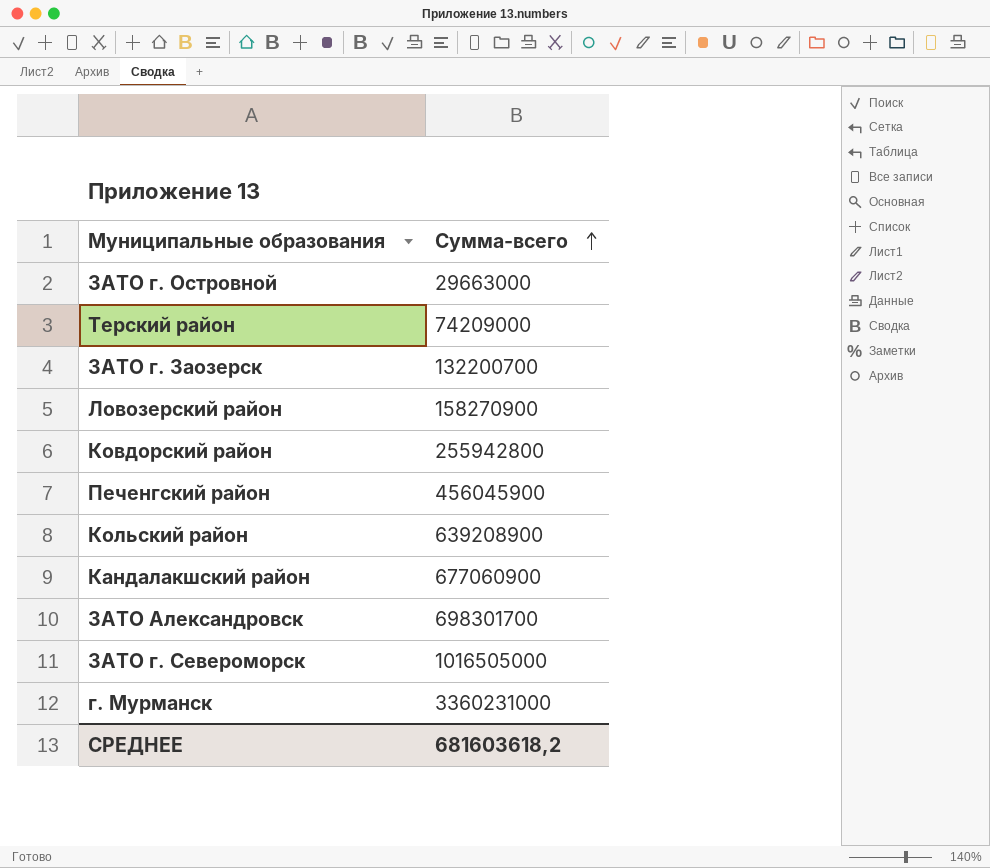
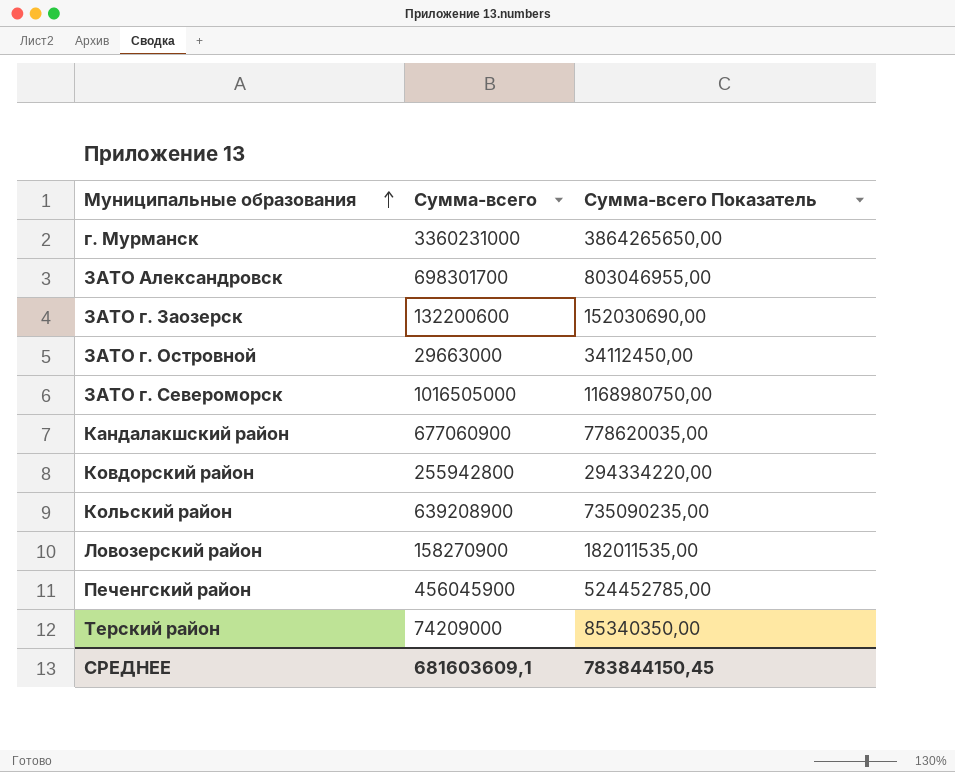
row order: Сумма-всего ascending -> Муниципальные образования ascending
column Сумма-всего Показатель | formula: none -> [Сумма-всего] * 1,15
ЗАТО г. Заозерск | Сумма-всего: 132200700 -> 132200600
СРЕДНЕЕ | Сумма-всего: 681603618,2 -> 681603609,1

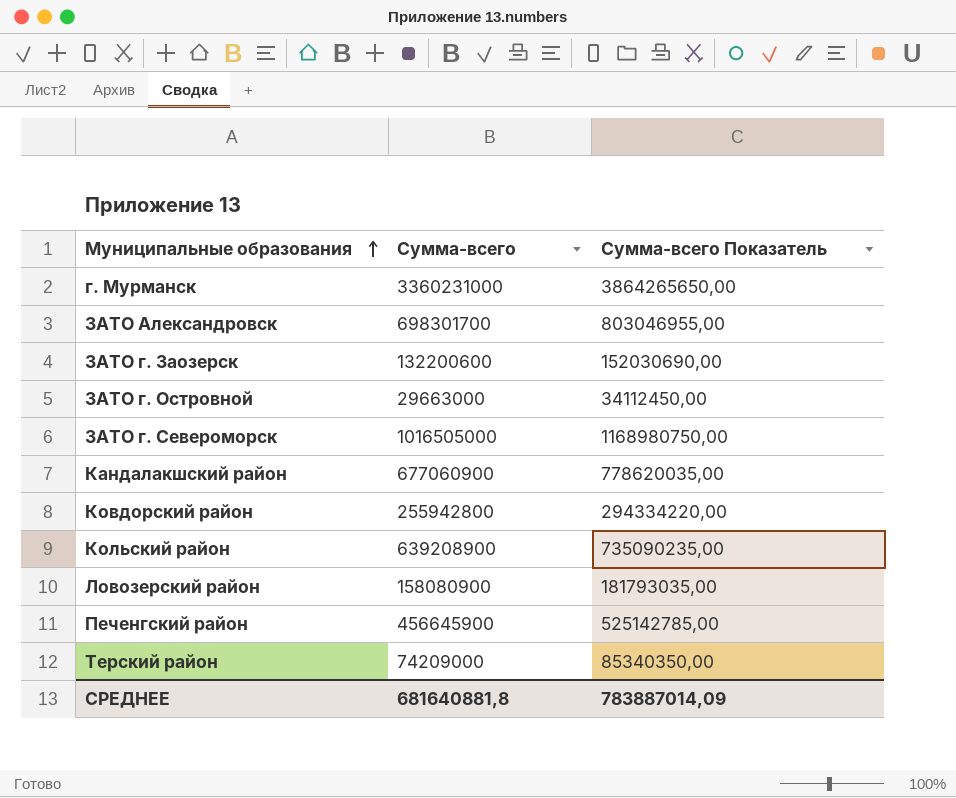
Ловозерский район | Сумма-всего: 158270900 -> 158080900
Ловозерский район | Сумма-всего Показатель: 182011535,00 -> 181793035,00
Печенгский район | Сумма-всего: 456045900 -> 456645900
Печенгский район | Сумма-всего Показатель: 524452785,00 -> 525142785,00
СРЕДНЕЕ | Сумма-всего: 681603609,1 -> 681640881,8
СРЕДНЕЕ | Сумма-всего Показатель: 783844150,45 -> 783887014,09

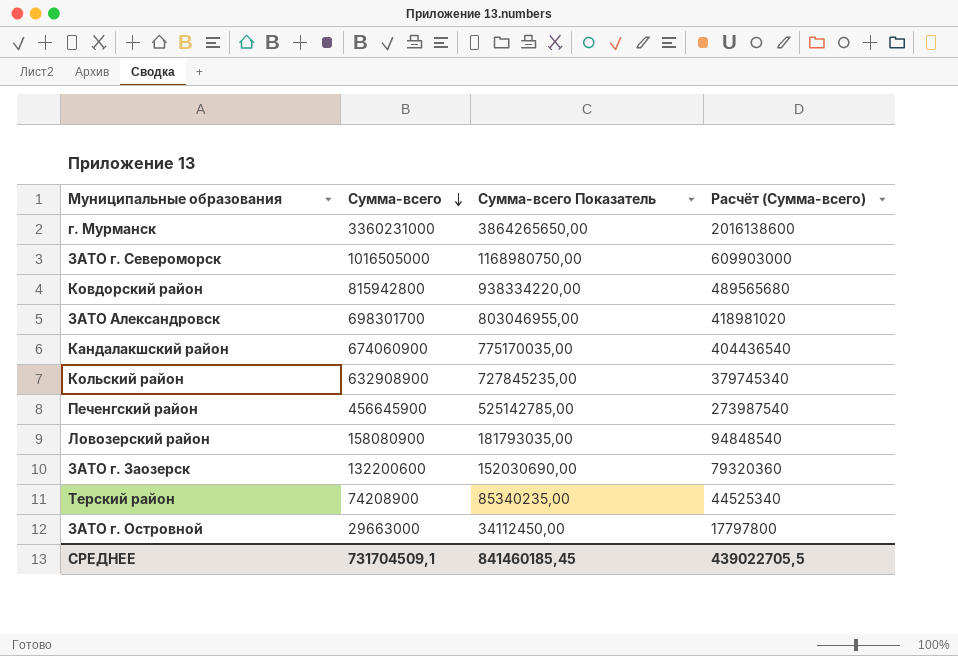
row order: Муниципальные образования ascending -> Сумма-всего descending
column Расчёт (Сумма-всего) | formula: none -> [Сумма-всего] * 0,6
Ковдорский район | Сумма-всего: 255942800 -> 815942800
Ковдорский район | Сумма-всего Показатель: 294334220,00 -> 938334220,00
Кандалакшский район | Сумма-всего: 677060900 -> 674060900
Кандалакшский район | Сумма-всего Показатель: 778620035,00 -> 775170035,00
Кольский район | Сумма-всего: 639208900 -> 632908900
Кольский район | Сумма-всего Показатель: 735090235,00 -> 727845235,00
Терский район | Сумма-всего: 74209000 -> 74208900
Терский район | Сумма-всего Показатель: 85340350,00 -> 85340235,00
СРЕДНЕЕ | Сумма-всего: 681640881,8 -> 731704509,1
СРЕДНЕЕ | Сумма-всего Показатель: 783887014,09 -> 841460185,45

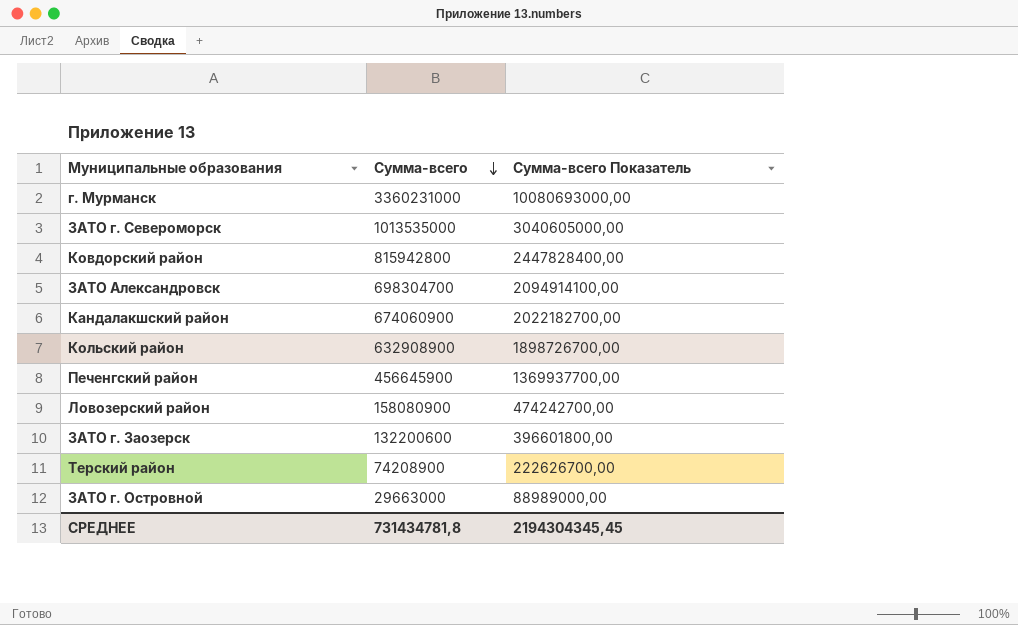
column Расчёт (Сумма-всего) | formula: [Сумма-всего] * 0,6 -> none
column Сумма-всего Показатель | formula: [Сумма-всего] * 1,15 -> [Сумма-всего] * 3
ЗАТО г. Североморск | Сумма-всего: 1016505000 -> 1013535000
ЗАТО Александровск | Сумма-всего: 698301700 -> 698304700
СРЕДНЕЕ | Сумма-всего: 731704509,1 -> 731434781,8
СРЕДНЕЕ | Сумма-всего Показатель: 841460185,45 -> 2194304345,45

